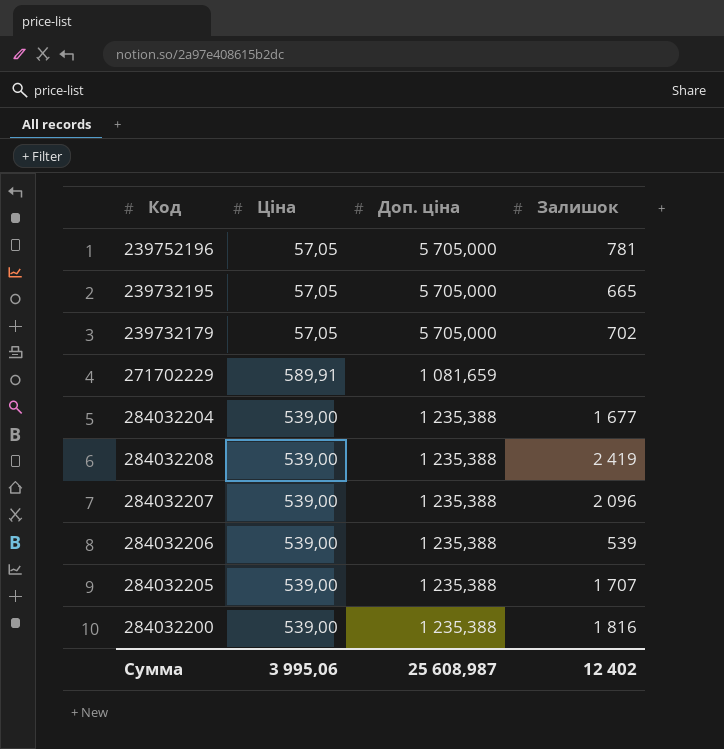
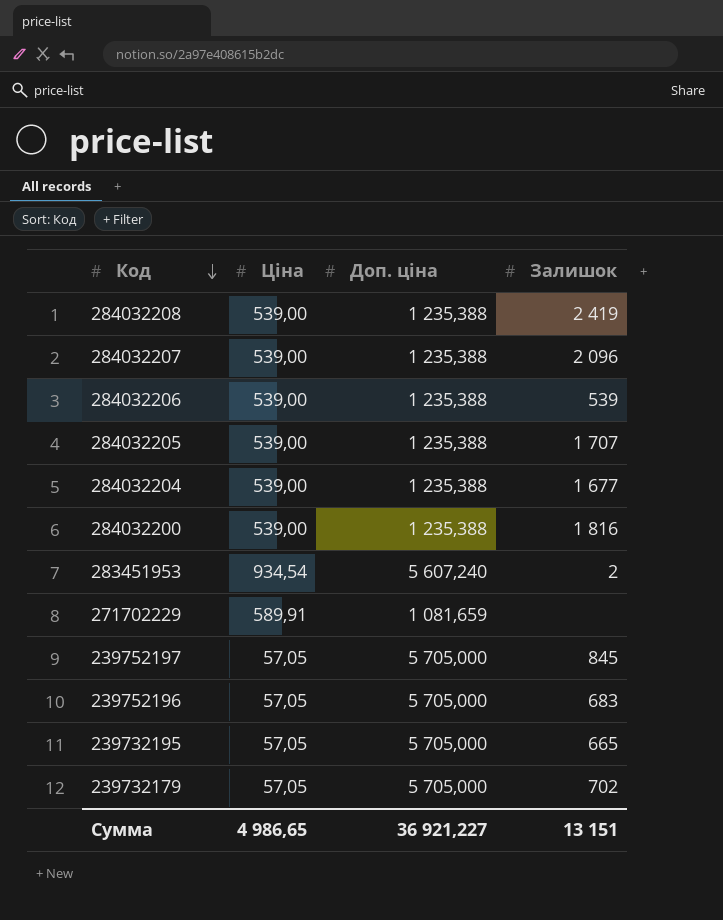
row order: none -> Код descending
row 283451953: none -> 934,54 | 5 607,240 | 2
row 239752197: none -> 57,05 | 5 705,000 | 845
239752196 | Залишок: 781 -> 683
Сумма | Ціна: 3 995,06 -> 4 986,65
Сумма | Доп. ціна: 25 608,987 -> 36 921,227
Сумма | Залишок: 12 402 -> 13 151

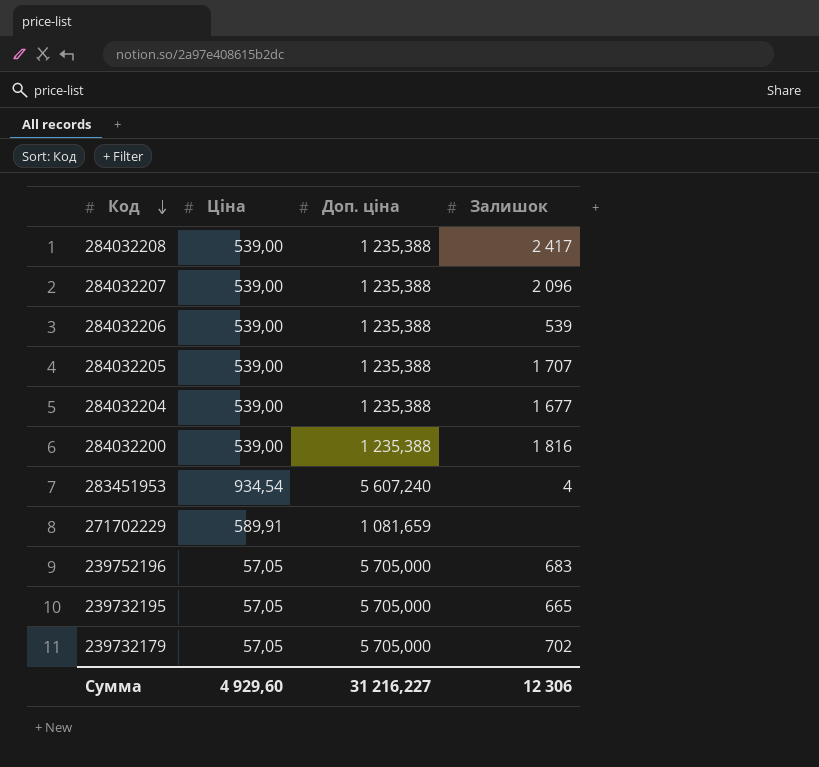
row 239752197: 57,05 | 5 705,000 | 845 -> none
284032208 | Залишок: 2 419 -> 2 417
283451953 | Залишок: 2 -> 4
Сумма | Ціна: 4 986,65 -> 4 929,60
Сумма | Доп. ціна: 36 921,227 -> 31 216,227
Сумма | Залишок: 13 151 -> 12 306

